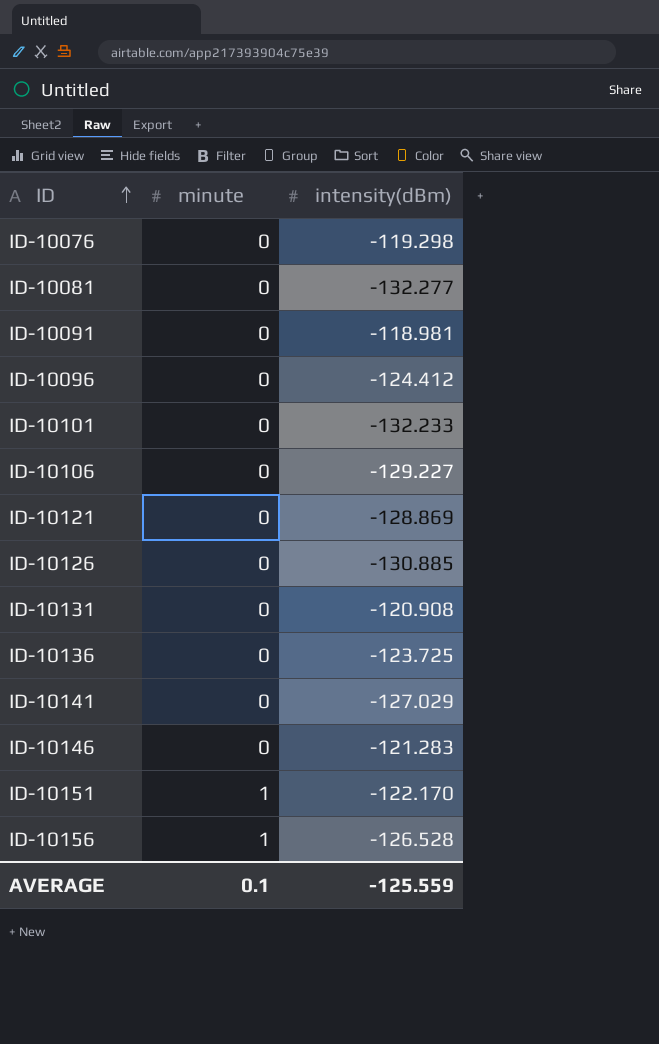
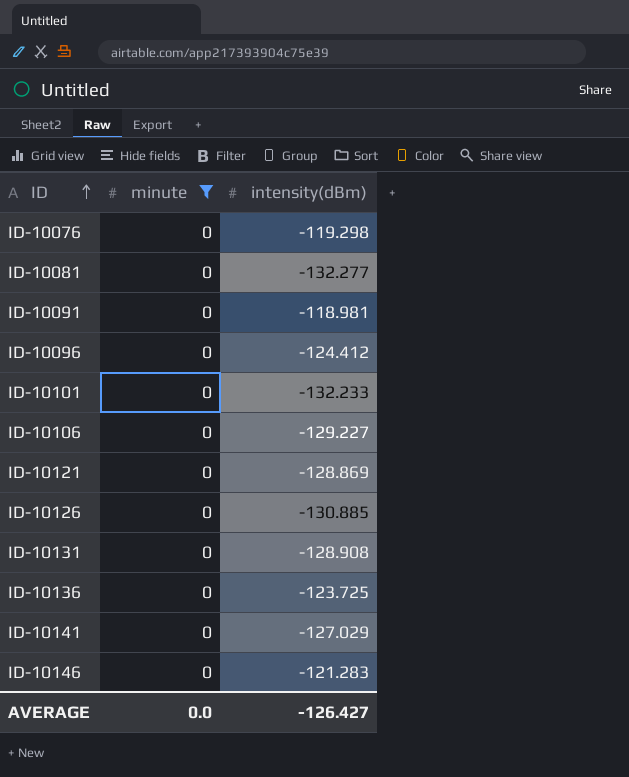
filter: none -> minute = 0
ID-10131 | intensity(dBm): -120.908 -> -128.908
AVERAGE | minute: 0.1 -> 0.0
AVERAGE | intensity(dBm): -125.559 -> -126.427

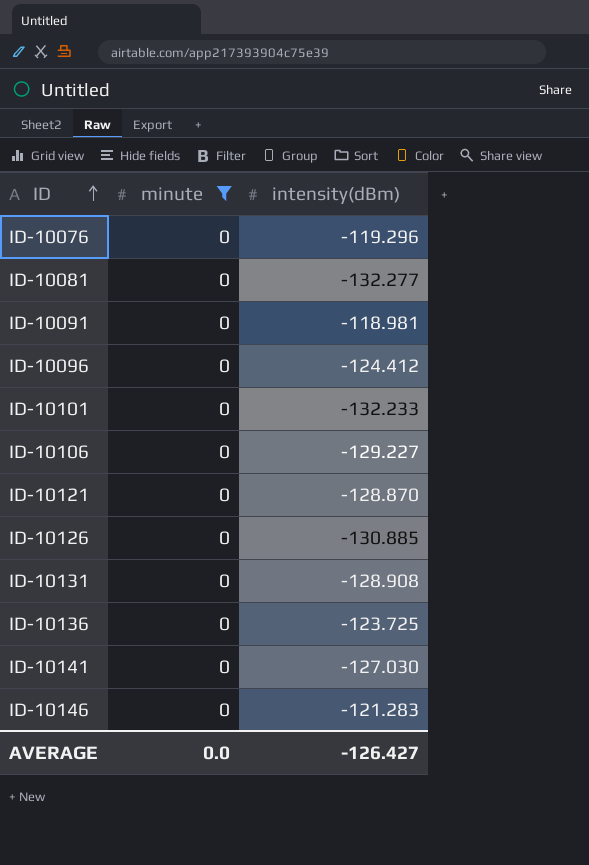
ID-10076 | intensity(dBm): -119.298 -> -119.296
ID-10121 | intensity(dBm): -128.869 -> -128.870
ID-10141 | intensity(dBm): -127.029 -> -127.030

